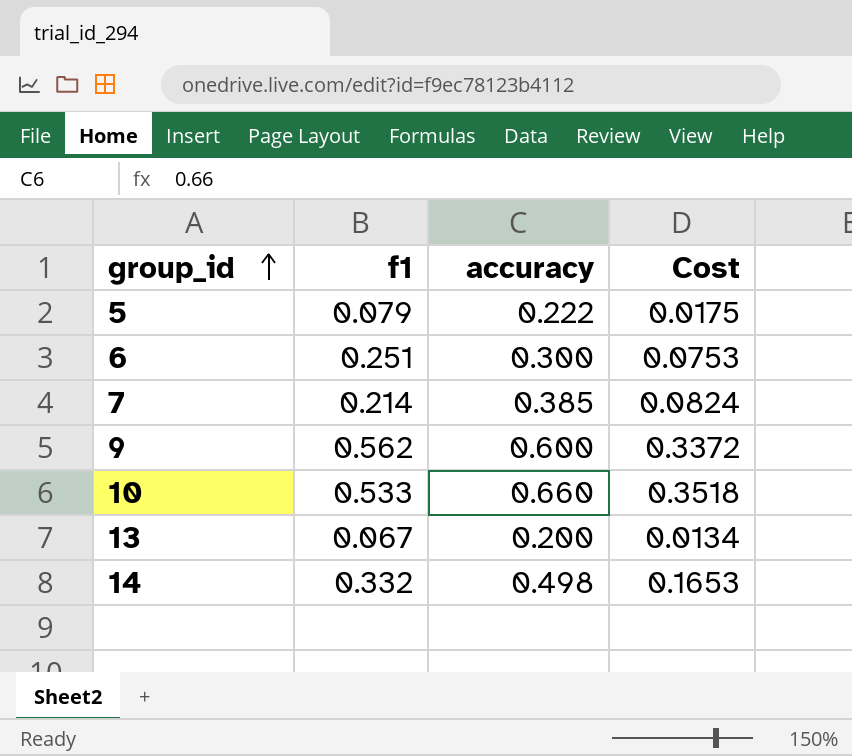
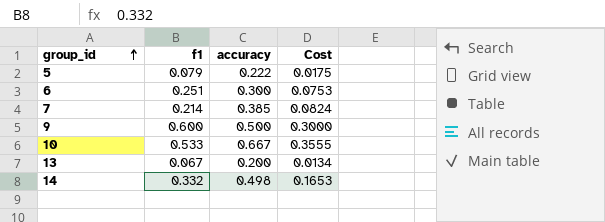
9 | f1: 0.562 -> 0.600
9 | accuracy: 0.600 -> 0.500
9 | Cost: 0.3372 -> 0.3000
10 | accuracy: 0.660 -> 0.667
10 | Cost: 0.3518 -> 0.3555

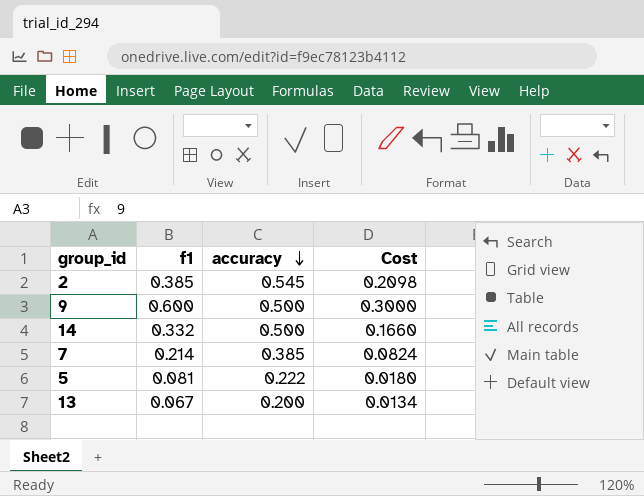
row order: group_id ascending -> accuracy descending
row 6: 0.251 | 0.300 | 0.0753 -> none
row 10: 0.533 | 0.667 | 0.3555 -> none
row 2: none -> 0.385 | 0.545 | 0.2098
14 | accuracy: 0.498 -> 0.500
14 | Cost: 0.1653 -> 0.1660
5 | f1: 0.079 -> 0.081
5 | Cost: 0.0175 -> 0.0180

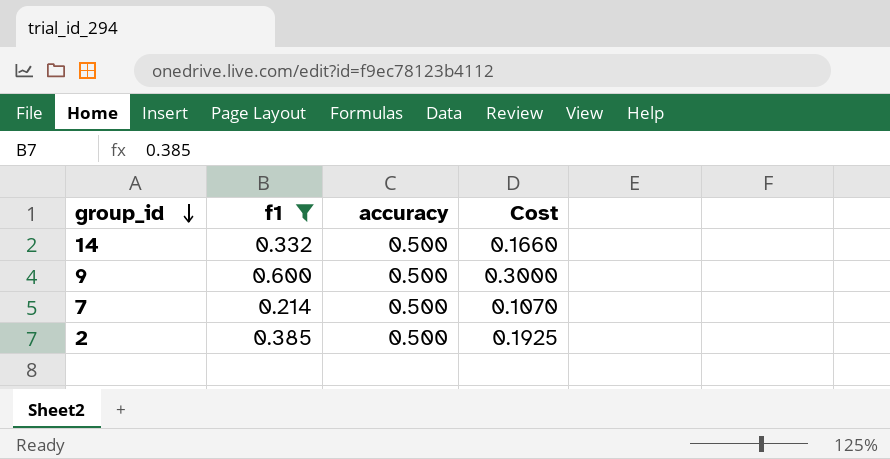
filter: none -> f1 >= 0.214
row order: accuracy descending -> group_id descending
7 | accuracy: 0.385 -> 0.500
7 | Cost: 0.0824 -> 0.1070
2 | accuracy: 0.545 -> 0.500
2 | Cost: 0.2098 -> 0.1925

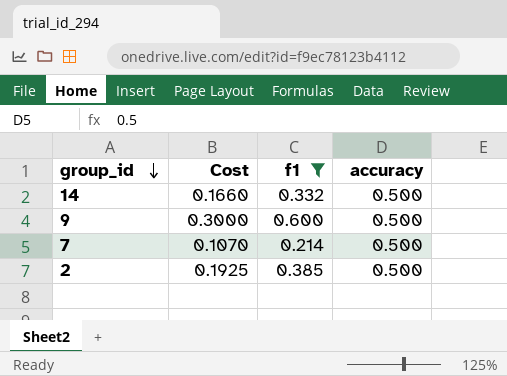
column Cost | position: 4 -> 2

